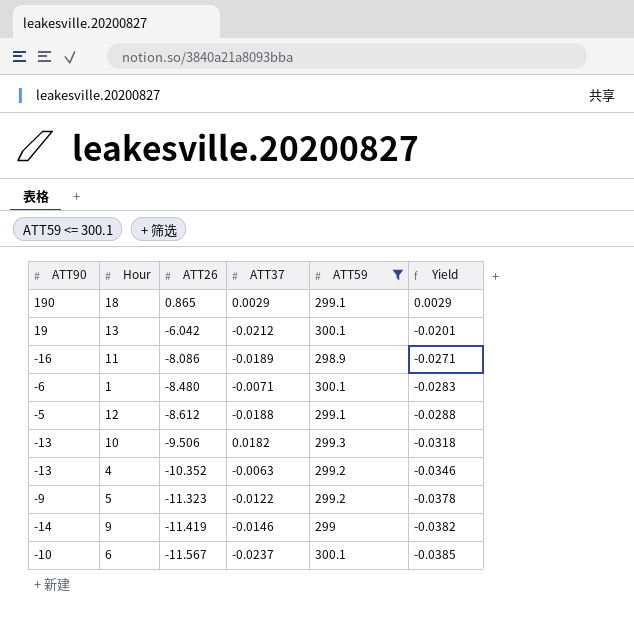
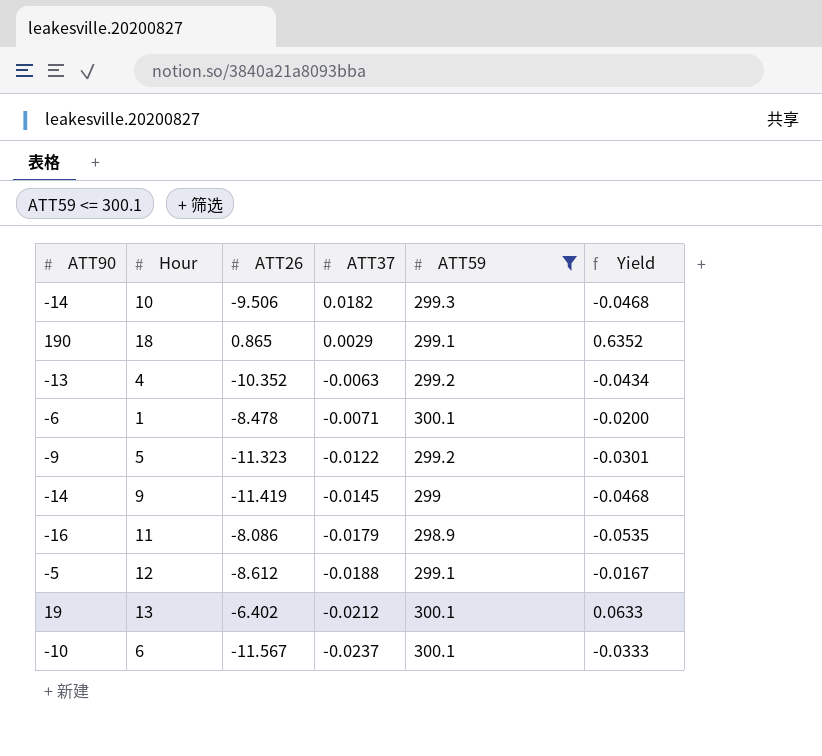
row order: ATT26 descending -> ATT37 descending
column Yield | formula: [ATT26] / [ATT59] -> [ATT90] / [ATT59]
10 | ATT90: -13 -> -14
1 | ATT26: -8.480 -> -8.478
9 | ATT37: -0.0146 -> -0.0145
11 | ATT37: -0.0189 -> -0.0179
13 | ATT26: -6.042 -> -6.402

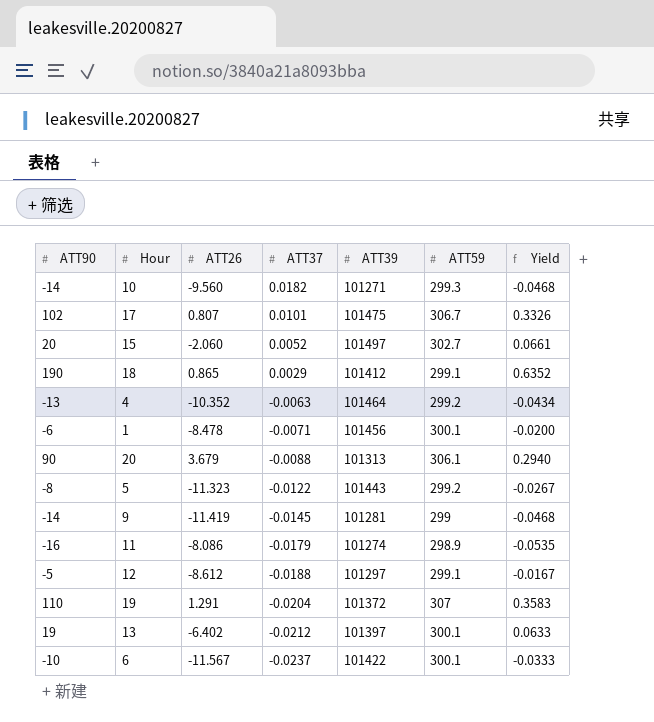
filter: ATT59 <= 300.1 -> none
column ATT39 | position: none -> 5
10 | ATT26: -9.506 -> -9.560
5 | ATT90: -9 -> -8
5 | Yield: -0.0301 -> -0.0267

